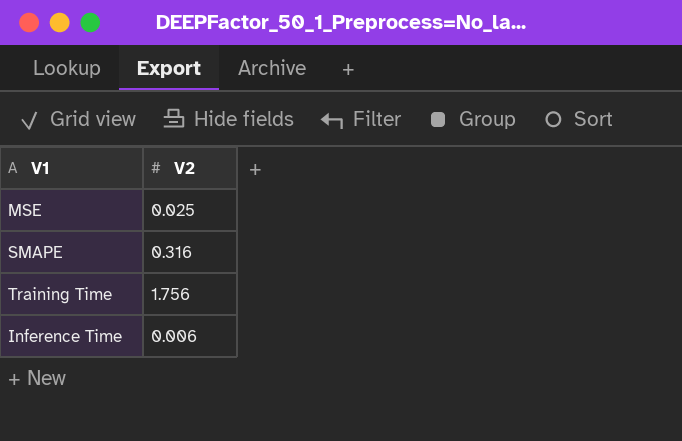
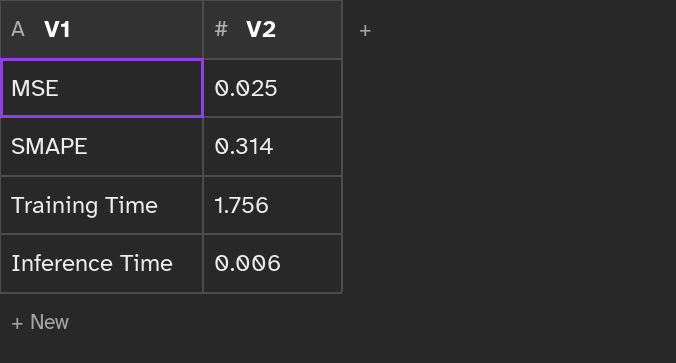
SMAPE | V2: 0.316 -> 0.314

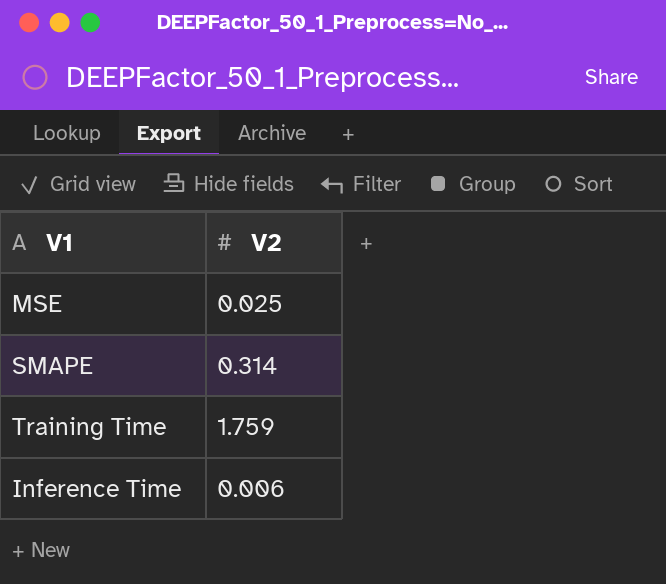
Training Time | V2: 1.756 -> 1.759

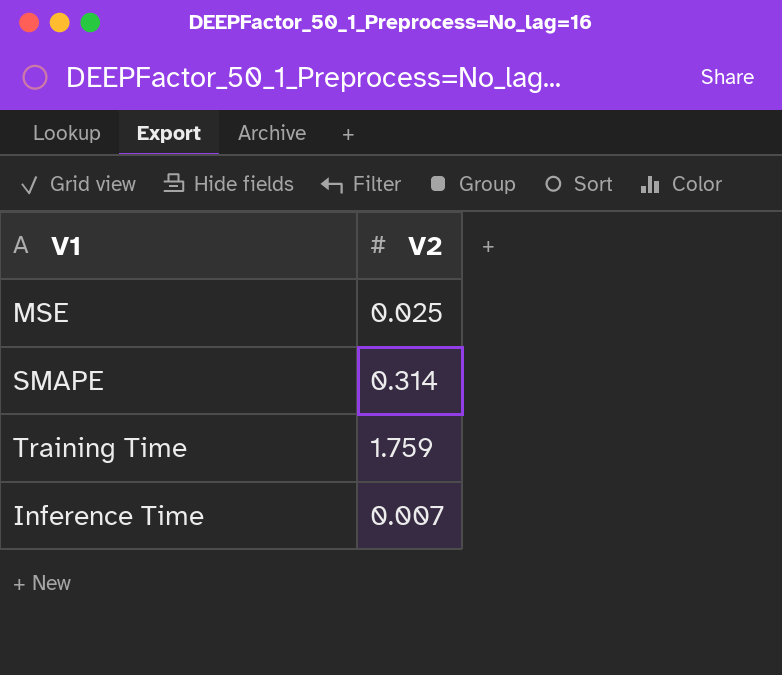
Inference Time | V2: 0.006 -> 0.007

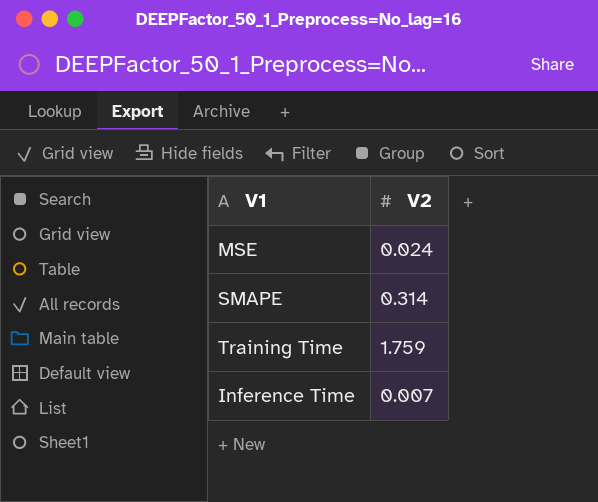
MSE | V2: 0.025 -> 0.024

